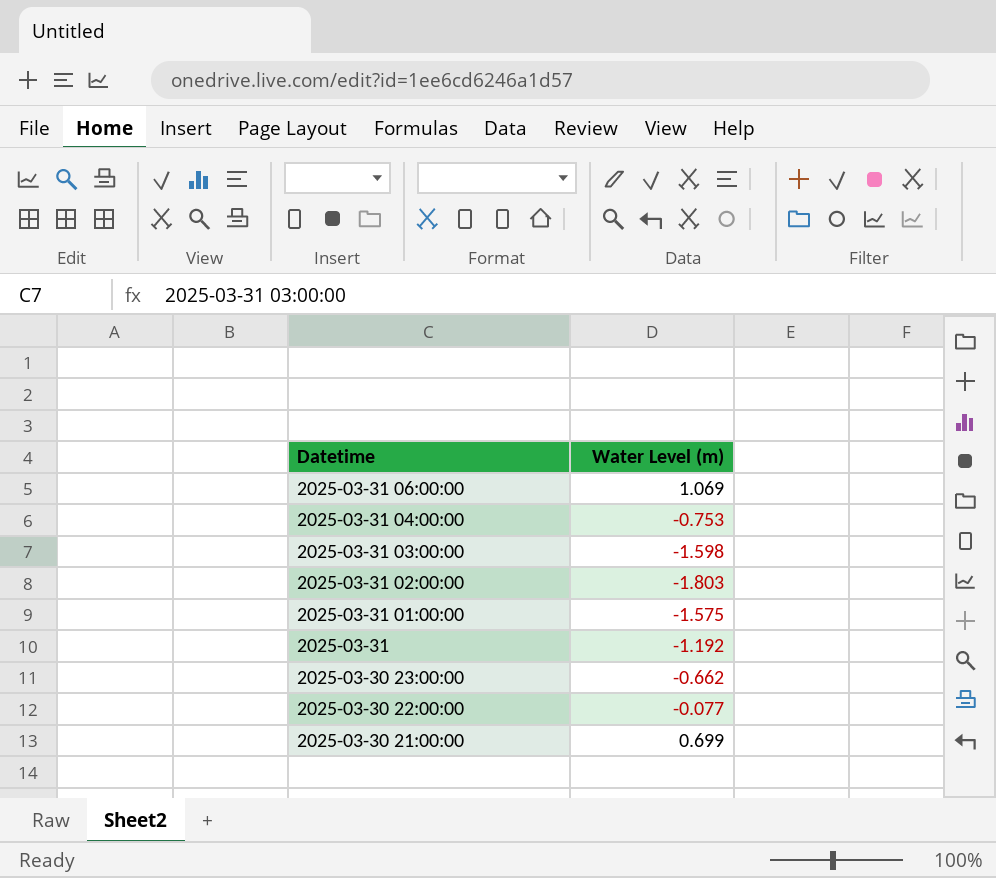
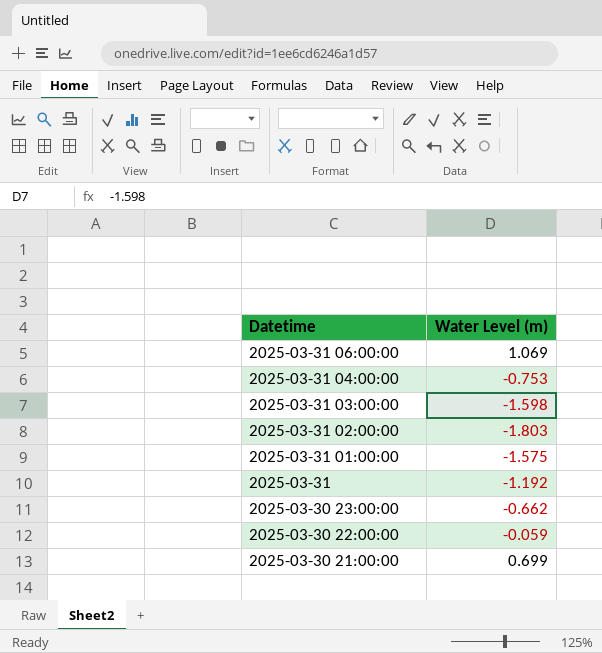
2025-03-30 22:00:00 | Water Level (m): -0.077 -> -0.059

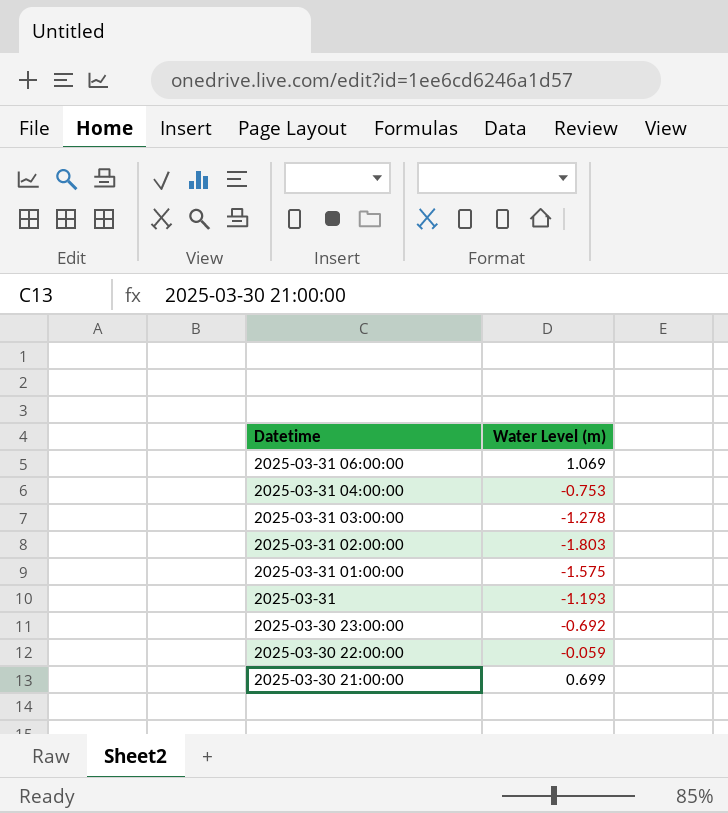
2025-03-31 03:00:00 | Water Level (m): -1.598 -> -1.278
2025-03-31 | Water Level (m): -1.192 -> -1.193
2025-03-30 23:00:00 | Water Level (m): -0.662 -> -0.692

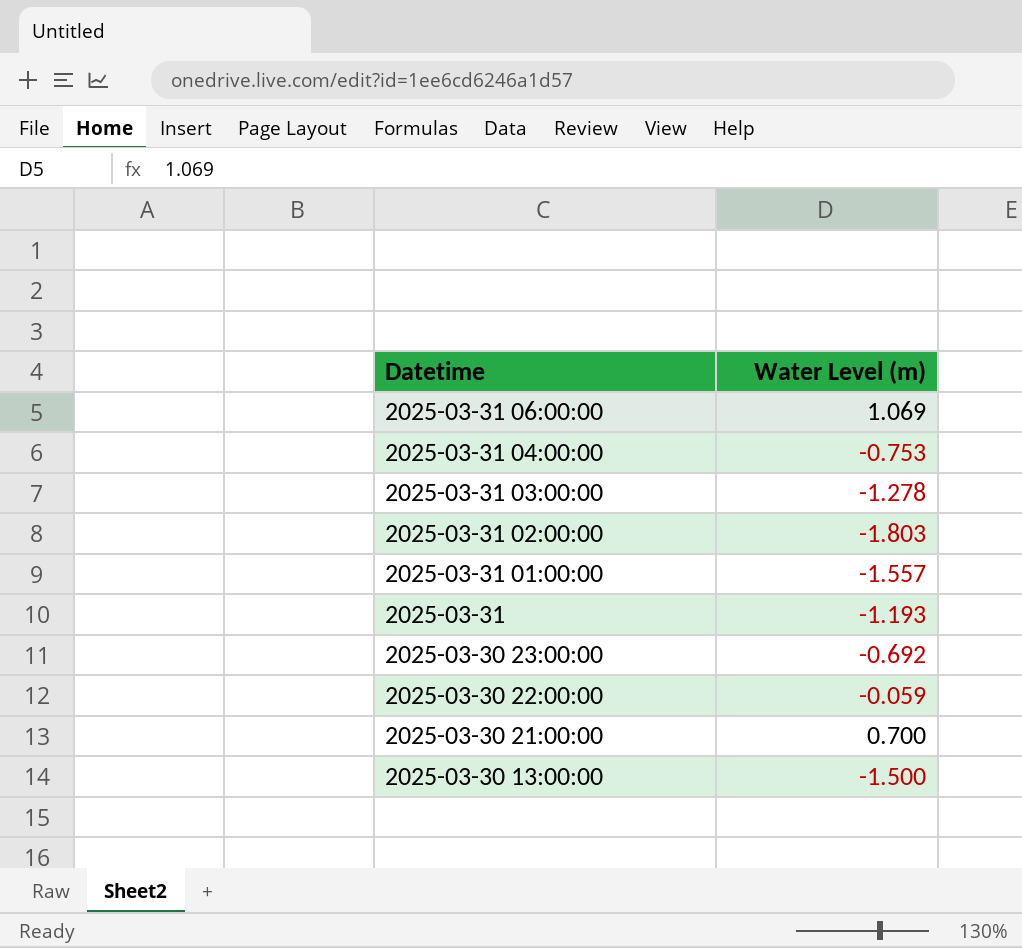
2025-03-31 01:00:00 | Water Level (m): -1.575 -> -1.557
2025-03-30 21:00:00 | Water Level (m): 0.699 -> 0.700
row 2025-03-30 13:00:00: none -> -1.500

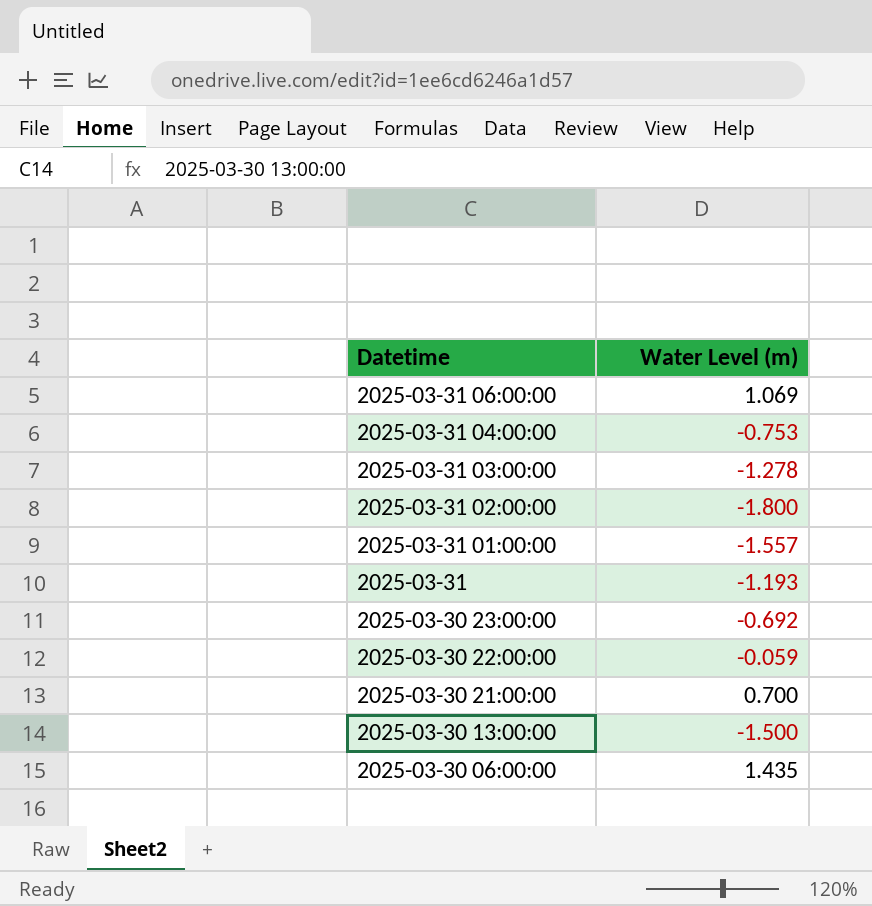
2025-03-31 02:00:00 | Water Level (m): -1.803 -> -1.800
row 2025-03-30 06:00:00: none -> 1.435

